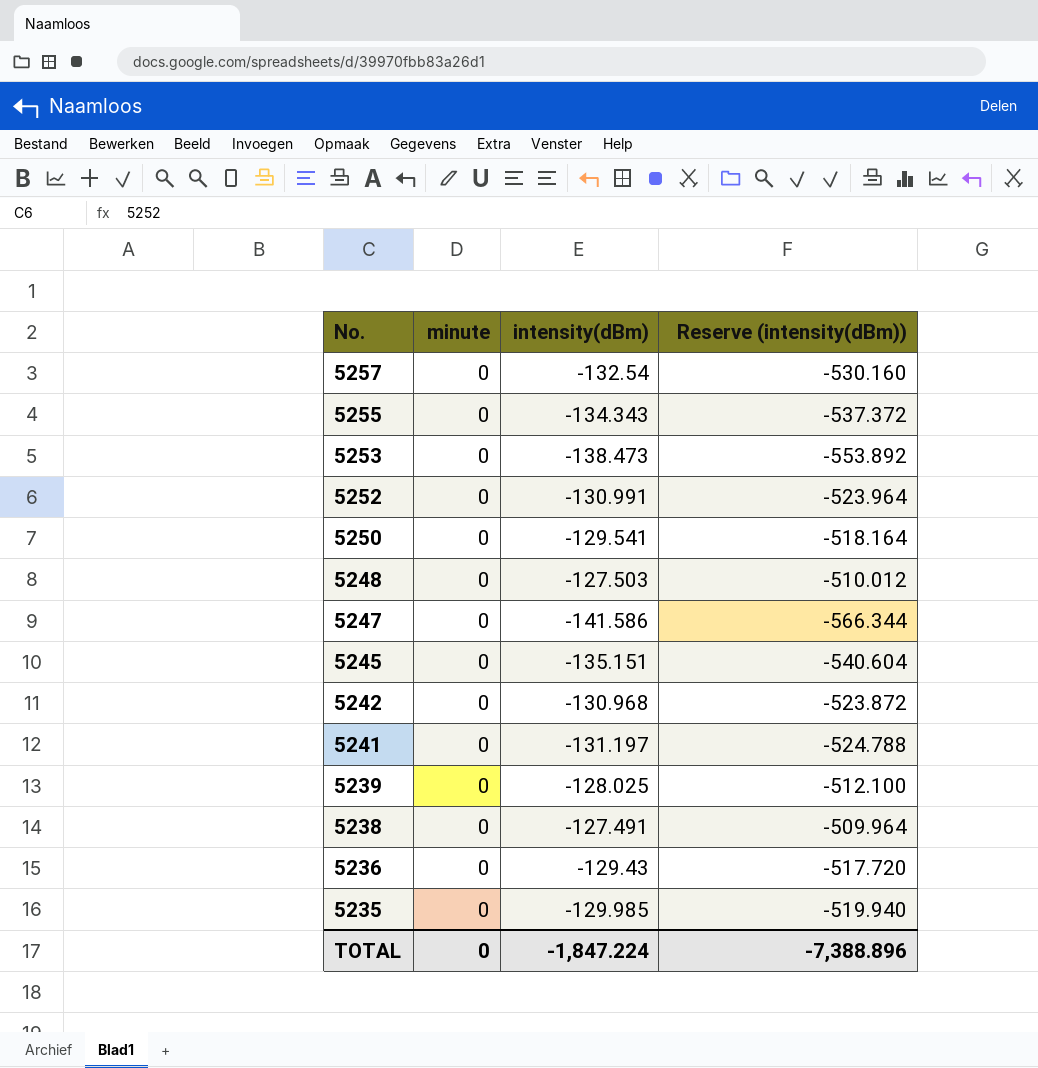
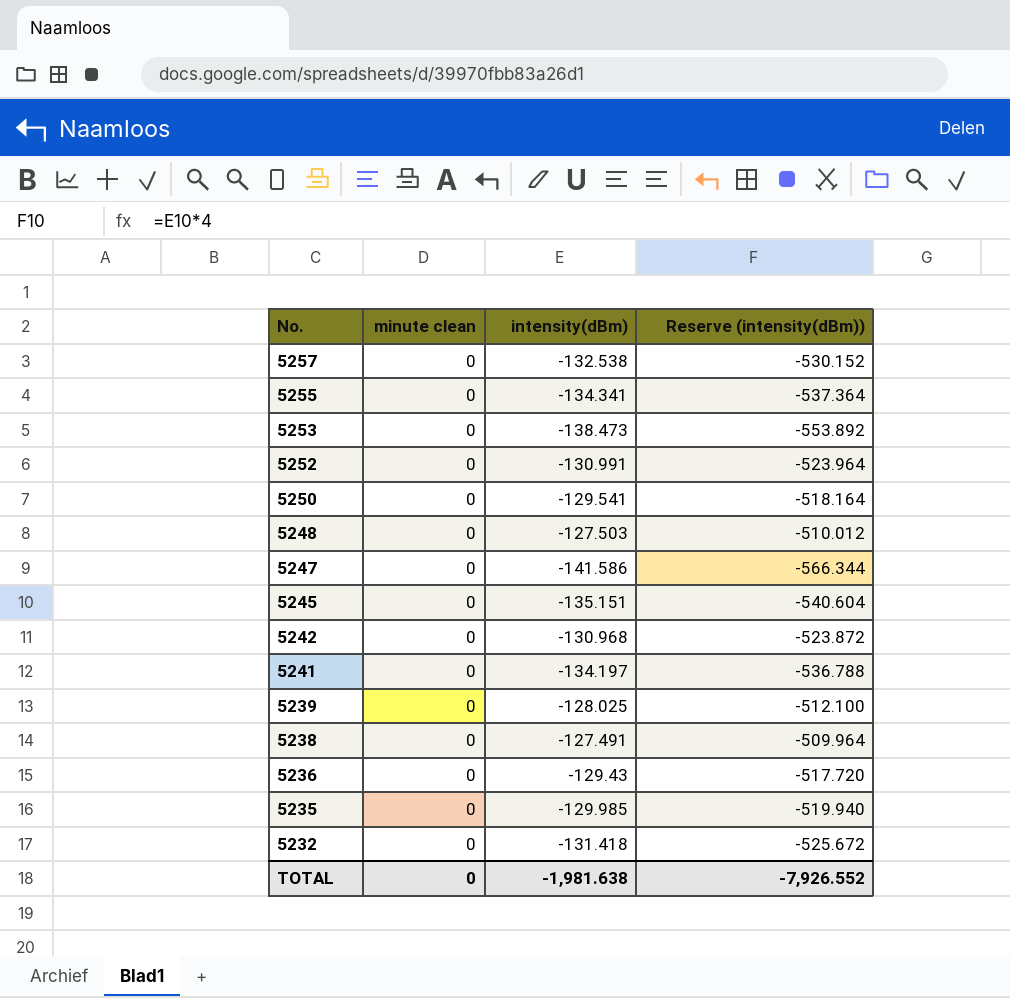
column name: minute -> minute clean
5257 | intensity(dBm): -132.54 -> -132.538
5257 | Reserve (intensity(dBm)): -530.160 -> -530.152
5255 | intensity(dBm): -134.343 -> -134.341
5255 | Reserve (intensity(dBm)): -537.372 -> -537.364
5241 | intensity(dBm): -131.197 -> -134.197
5241 | Reserve (intensity(dBm)): -524.788 -> -536.788
row 5232: none -> 0 | -131.418 | -525.672
TOTAL | intensity(dBm): -1,847.224 -> -1,981.638
TOTAL | Reserve (intensity(dBm)): -7,388.896 -> -7,926.552

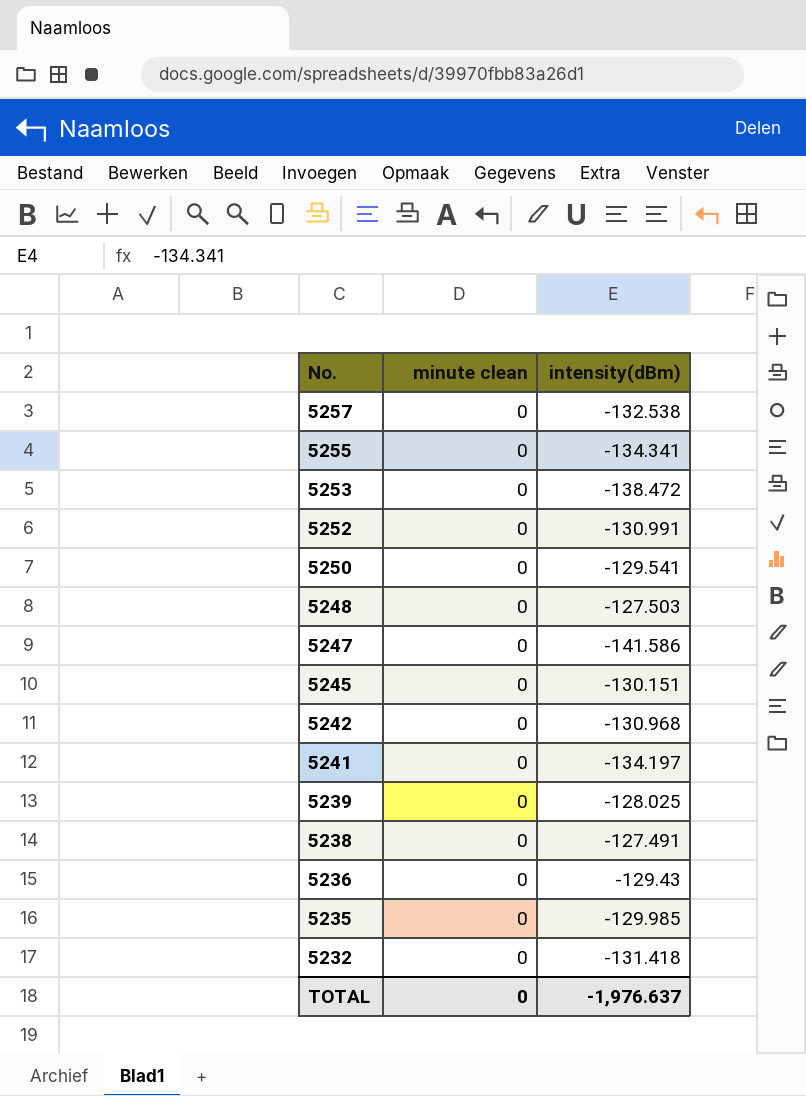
column Reserve (intensity(dBm)) | formula: [intensity(dBm)] * 4 -> none
5253 | intensity(dBm): -138.473 -> -138.472
5245 | intensity(dBm): -135.151 -> -130.151
TOTAL | intensity(dBm): -1,981.638 -> -1,976.637

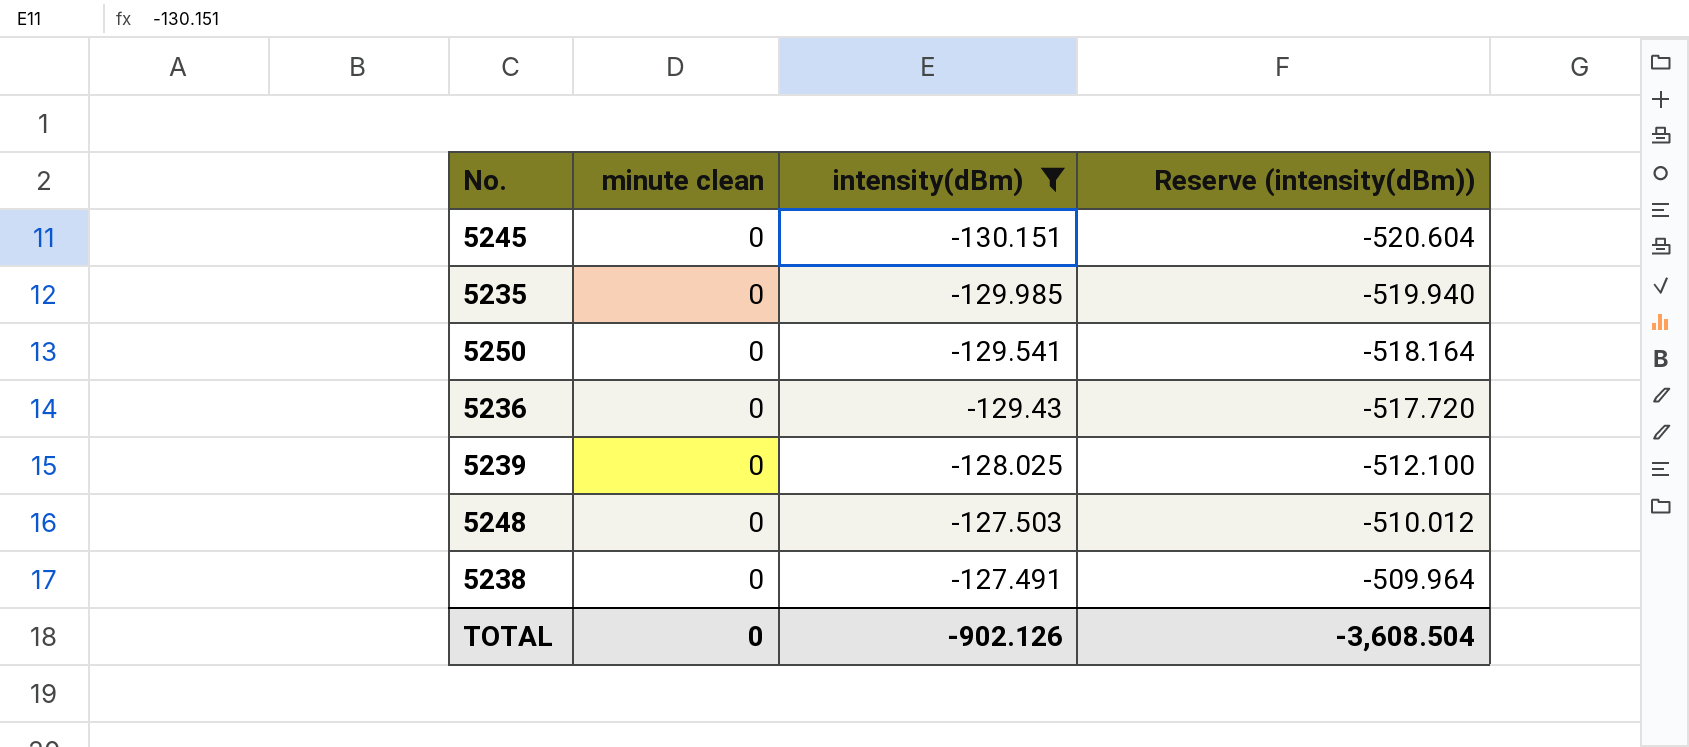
filter: none -> intensity(dBm) >= -130.151
row order: No. descending -> intensity(dBm) ascending
column Reserve (intensity(dBm)) | formula: none -> [intensity(dBm)] * 4
TOTAL | intensity(dBm): -1,976.637 -> -902.126

